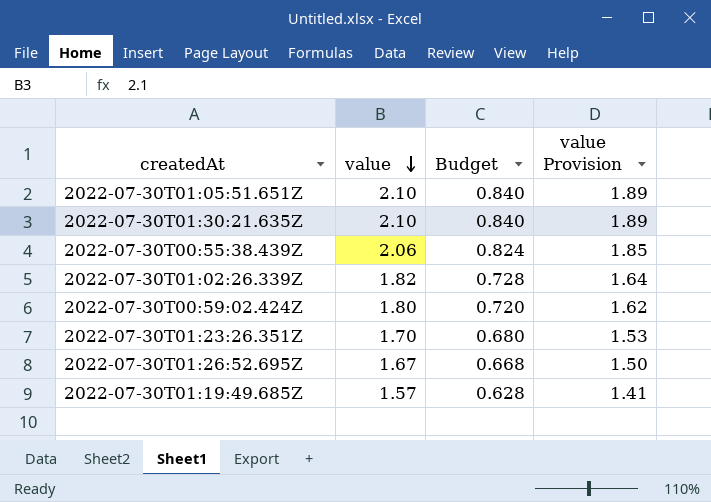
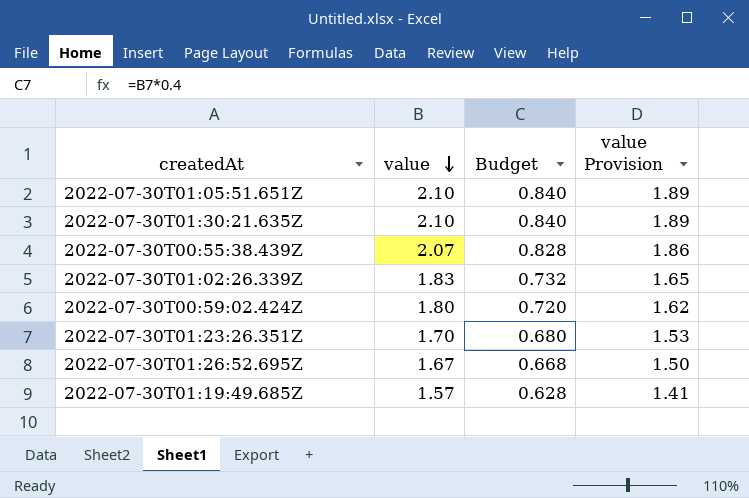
2022-07-30T00:55:38.439Z | value: 2.06 -> 2.07
2022-07-30T00:55:38.439Z | Budget: 0.824 -> 0.828
2022-07-30T00:55:38.439Z | value Provision: 1.85 -> 1.86
2022-07-30T01:02:26.339Z | value: 1.82 -> 1.83
2022-07-30T01:02:26.339Z | Budget: 0.728 -> 0.732
2022-07-30T01:02:26.339Z | value Provision: 1.64 -> 1.65

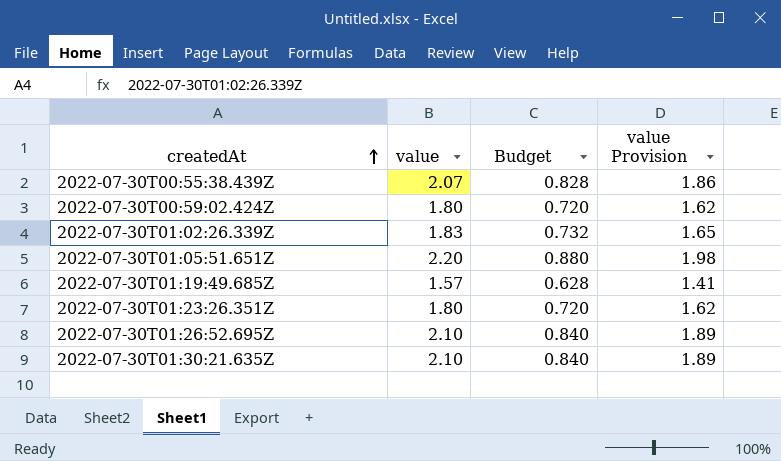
row order: value descending -> createdAt ascending
2022-07-30T01:05:51.651Z | value: 2.10 -> 2.20
2022-07-30T01:05:51.651Z | Budget: 0.840 -> 0.880
2022-07-30T01:05:51.651Z | value Provision: 1.89 -> 1.98
2022-07-30T01:23:26.351Z | value: 1.70 -> 1.80
2022-07-30T01:23:26.351Z | Budget: 0.680 -> 0.720
2022-07-30T01:23:26.351Z | value Provision: 1.53 -> 1.62
2022-07-30T01:26:52.695Z | value: 1.67 -> 2.10
2022-07-30T01:26:52.695Z | Budget: 0.668 -> 0.840
2022-07-30T01:26:52.695Z | value Provision: 1.50 -> 1.89

